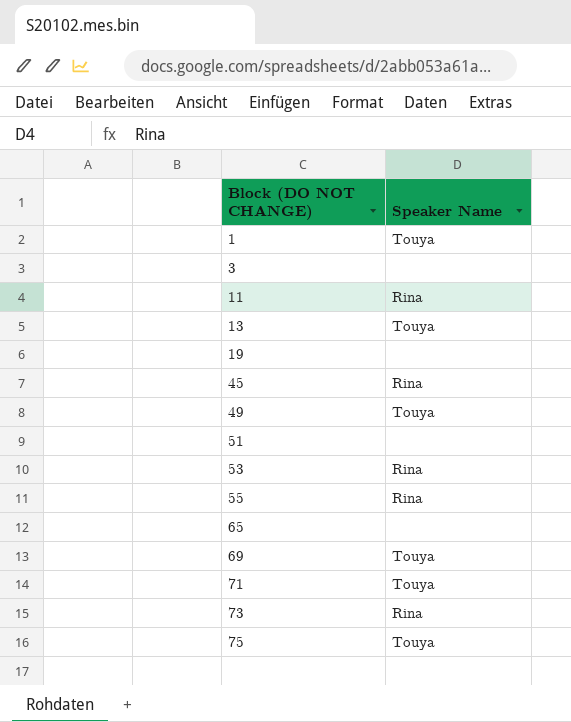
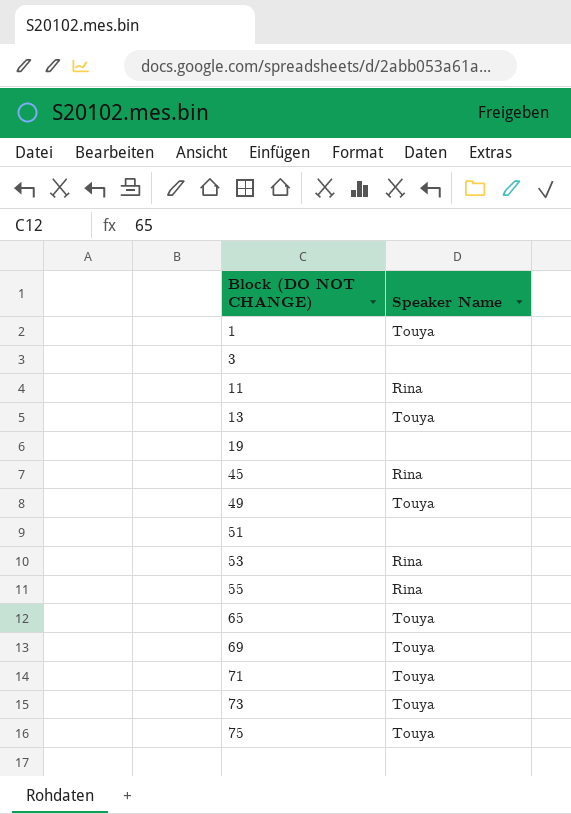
65 | Speaker Name: none -> Touya
73 | Speaker Name: Rina -> Touya

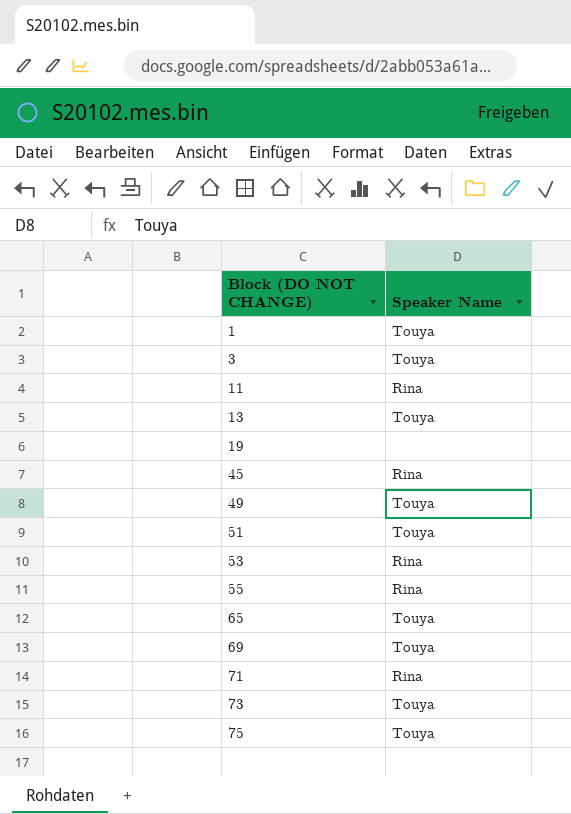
3 | Speaker Name: none -> Touya
51 | Speaker Name: none -> Touya
71 | Speaker Name: Touya -> Rina

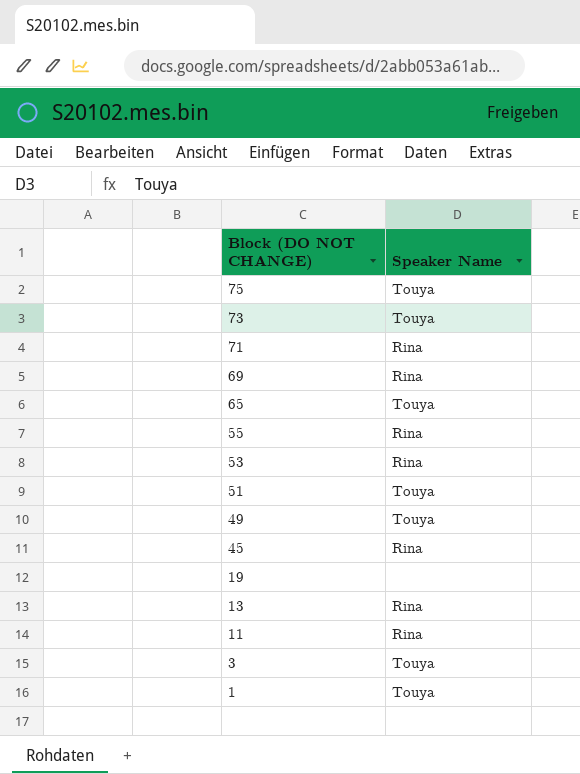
row order: Block (DO NOT CHANGE) ascending -> Block (DO NOT CHANGE) descending
69 | Speaker Name: Touya -> Rina
13 | Speaker Name: Touya -> Rina

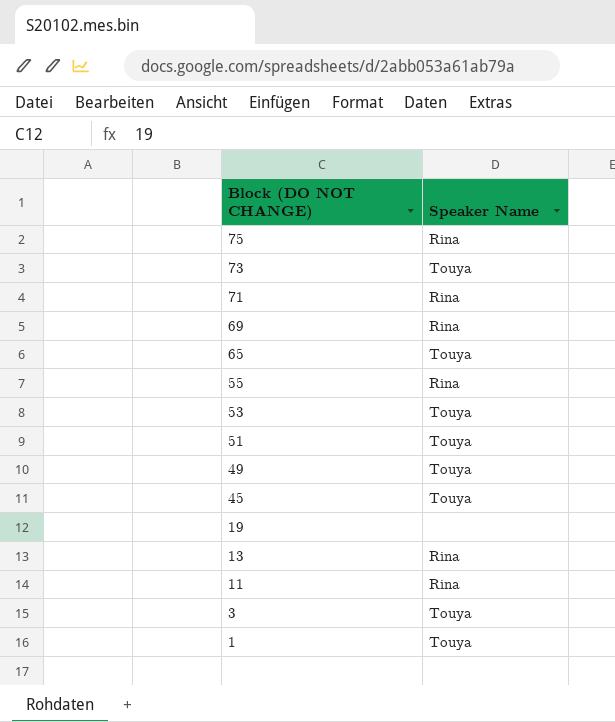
75 | Speaker Name: Touya -> Rina
53 | Speaker Name: Rina -> Touya
45 | Speaker Name: Rina -> Touya

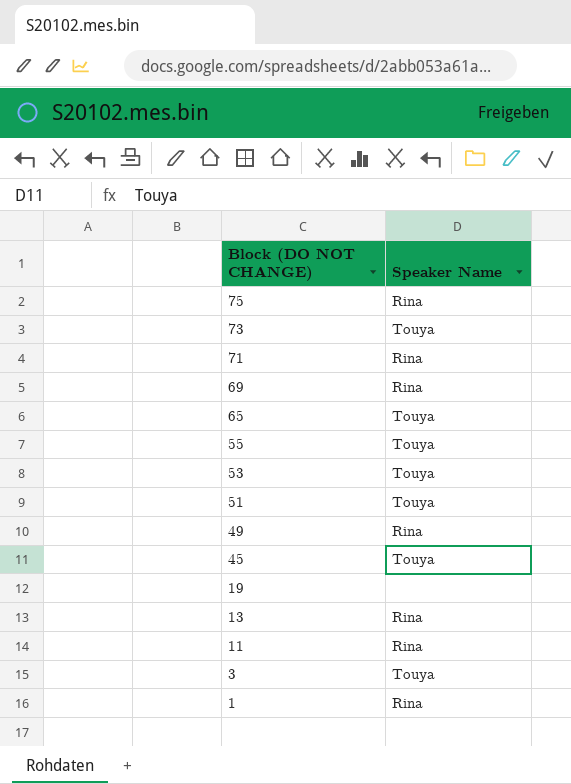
55 | Speaker Name: Rina -> Touya
49 | Speaker Name: Touya -> Rina
1 | Speaker Name: Touya -> Rina

